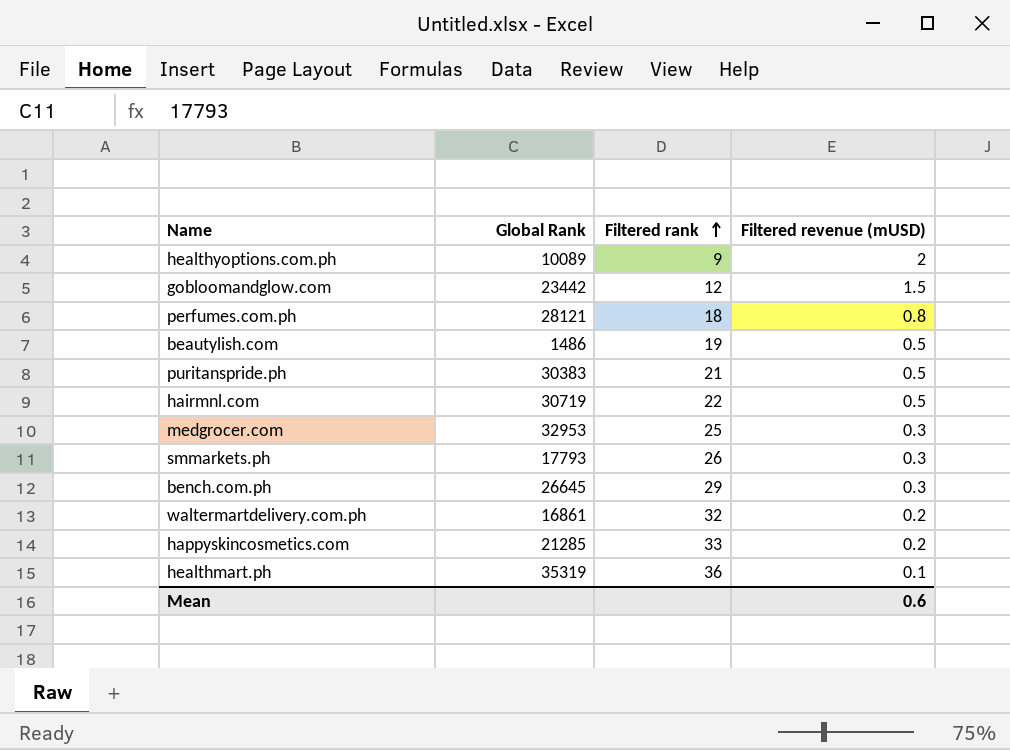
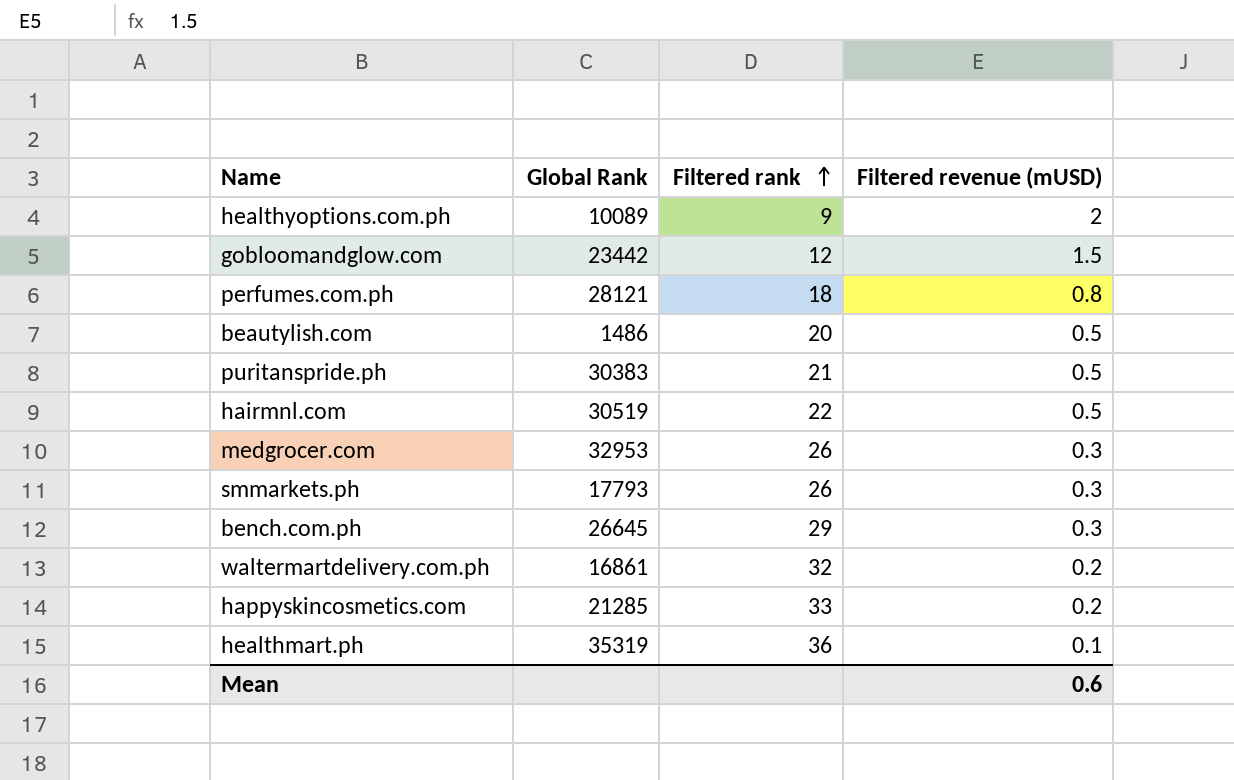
beautylish.com | Filtered rank: 19 -> 20
hairmnl.com | Global Rank: 30719 -> 30519
medgrocer.com | Filtered rank: 25 -> 26

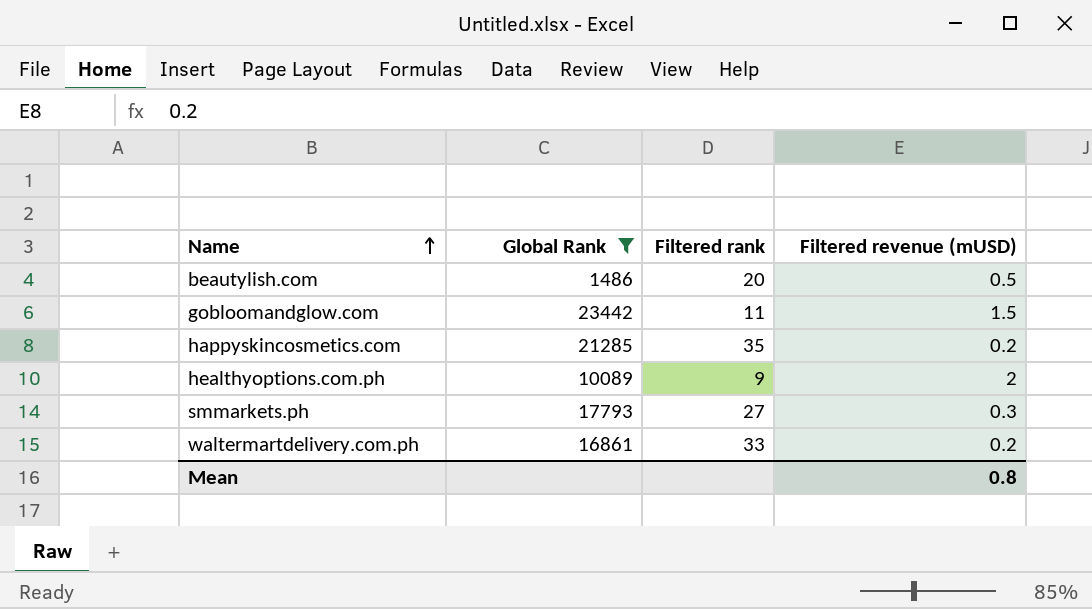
filter: none -> Global Rank <= 23442
row order: Filtered rank ascending -> Name ascending
gobloomandglow.com | Filtered rank: 12 -> 11
happyskincosmetics.com | Filtered rank: 33 -> 35
smmarkets.ph | Filtered rank: 26 -> 27
waltermartdelivery.com.ph | Filtered rank: 32 -> 33
Mean | Filtered revenue (mUSD): 0.6 -> 0.8

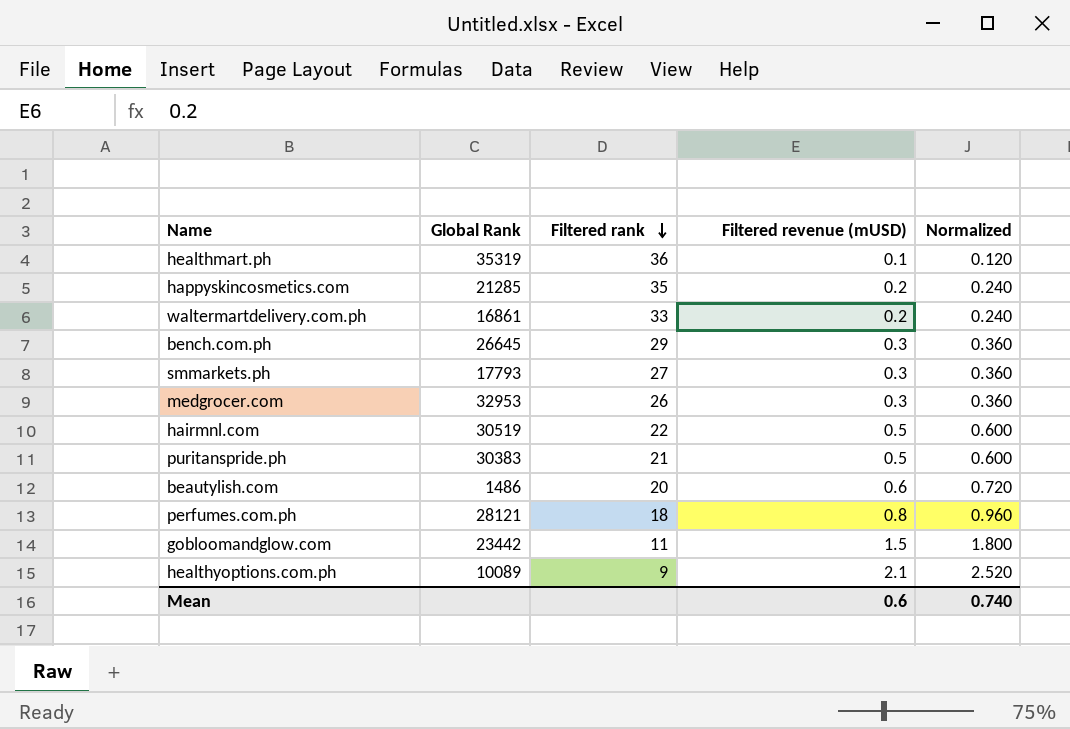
filter: Global Rank <= 23442 -> none
row order: Name ascending -> Filtered rank descending
column Normalized | formula: none -> [Filtered revenue (mUSD)] * 1.2
beautylish.com | Filtered revenue (mUSD): 0.5 -> 0.6
healthyoptions.com.ph | Filtered revenue (mUSD): 2 -> 2.1
Mean | Filtered revenue (mUSD): 0.8 -> 0.6

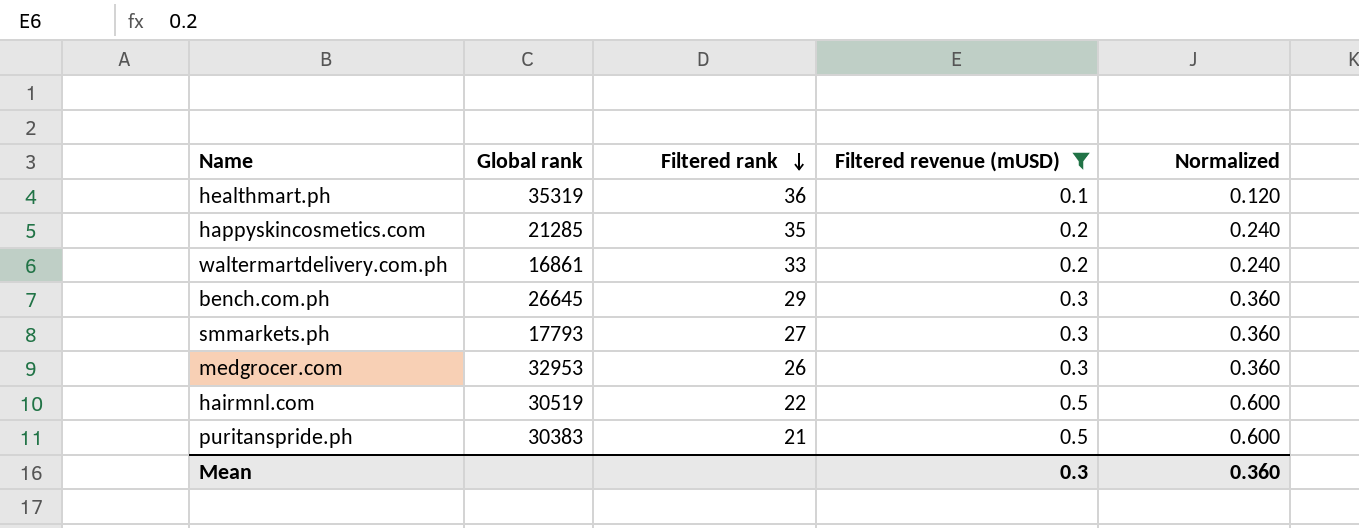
filter: none -> Filtered revenue (mUSD) <= 0.5
column name: Global Rank -> Global rank
Mean | Filtered revenue (mUSD): 0.6 -> 0.3
Mean | Normalized: 0.740 -> 0.360

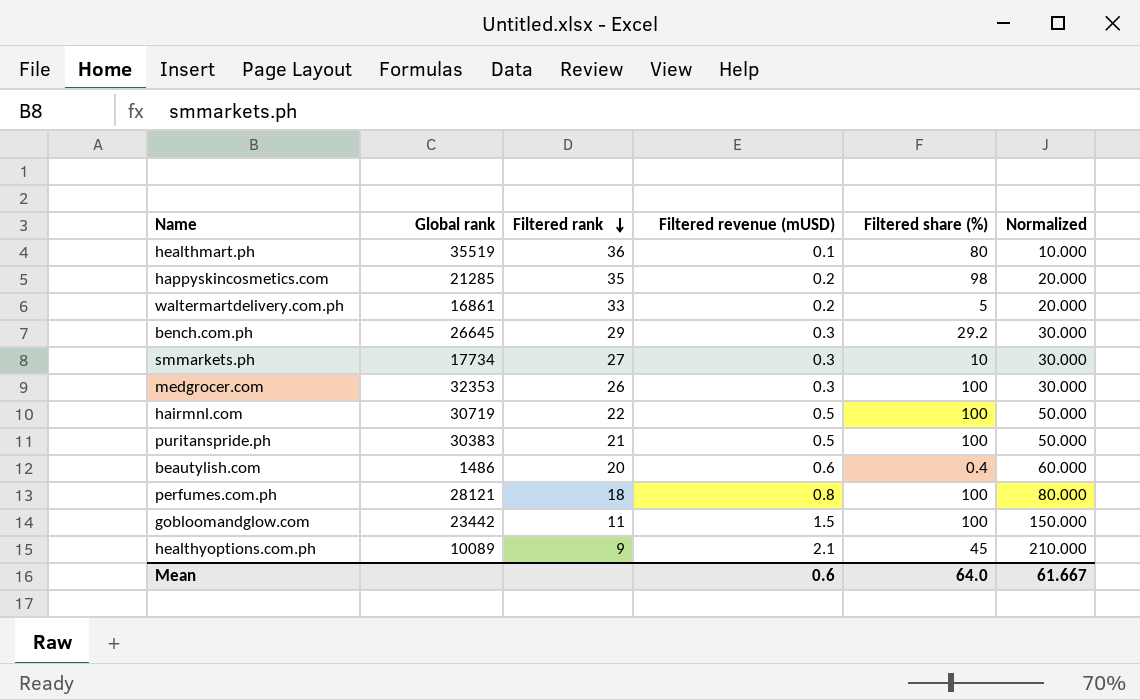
filter: Filtered revenue (mUSD) <= 0.5 -> none
column Filtered share (%) | position: none -> 5
column Normalized | formula: [Filtered revenue (mUSD)] * 1.2 -> [Filtered revenue (mUSD)] * 100
healthmart.ph | Global rank: 35319 -> 35519
smmarkets.ph | Global rank: 17793 -> 17734
medgrocer.com | Global rank: 32953 -> 32353
hairmnl.com | Global rank: 30519 -> 30719
Mean | Filtered revenue (mUSD): 0.3 -> 0.6
Mean | Normalized: 0.360 -> 61.667

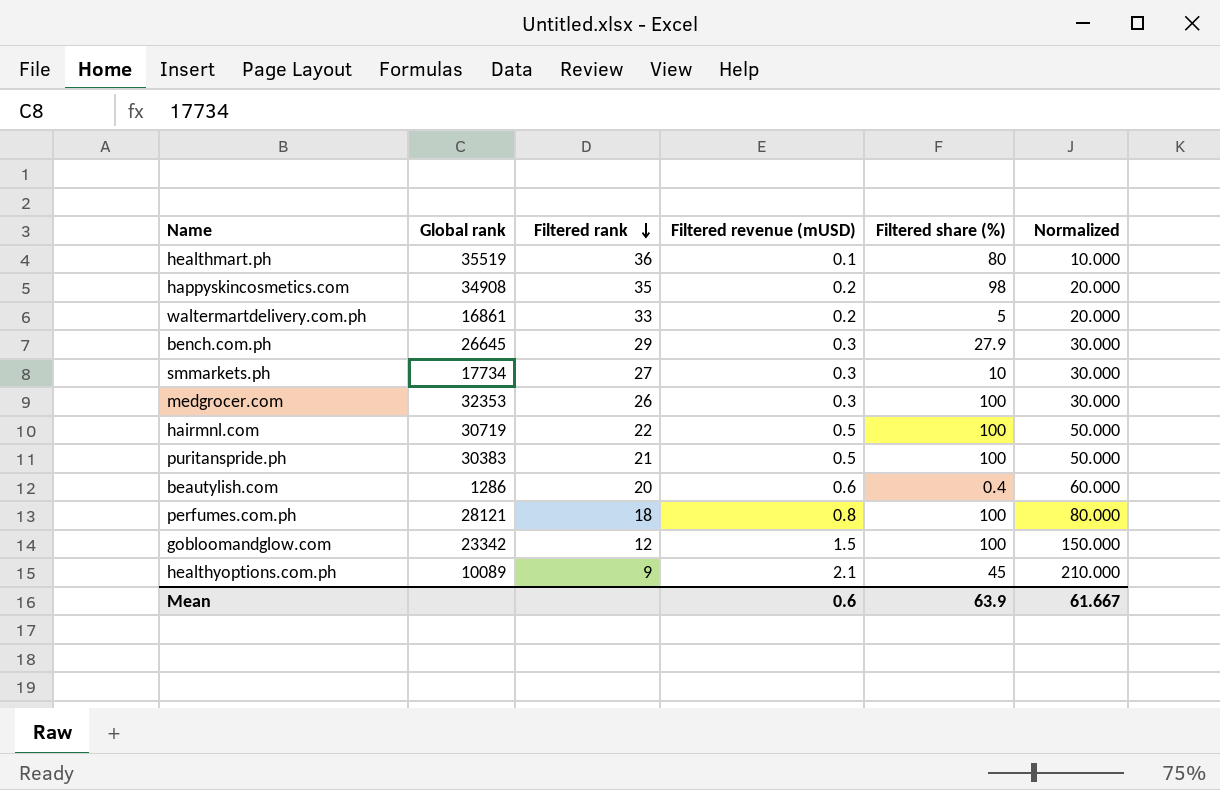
happyskincosmetics.com | Global rank: 21285 -> 34908
bench.com.ph | Filtered share (%): 29.2 -> 27.9
beautylish.com | Global rank: 1486 -> 1286
gobloomandglow.com | Global rank: 23442 -> 23342
gobloomandglow.com | Filtered rank: 11 -> 12
Mean | Filtered share (%): 64.0 -> 63.9

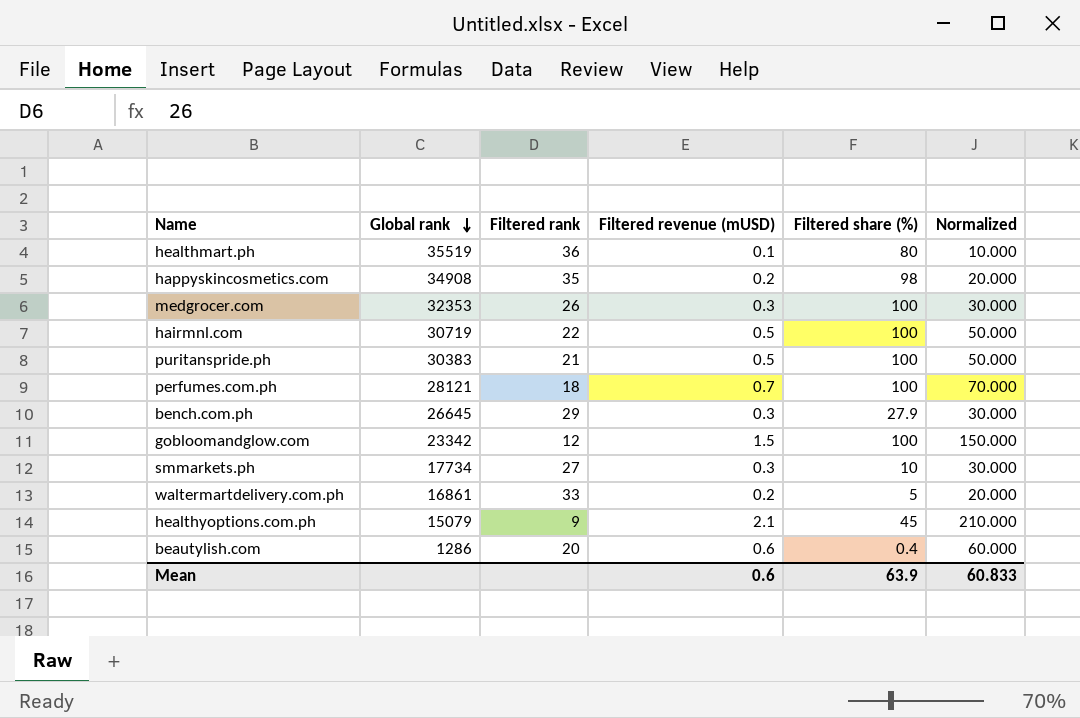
row order: Filtered rank descending -> Global rank descending
perfumes.com.ph | Filtered revenue (mUSD): 0.8 -> 0.7
perfumes.com.ph | Normalized: 80.000 -> 70.000
healthyoptions.com.ph | Global rank: 10089 -> 15079
Mean | Normalized: 61.667 -> 60.833

